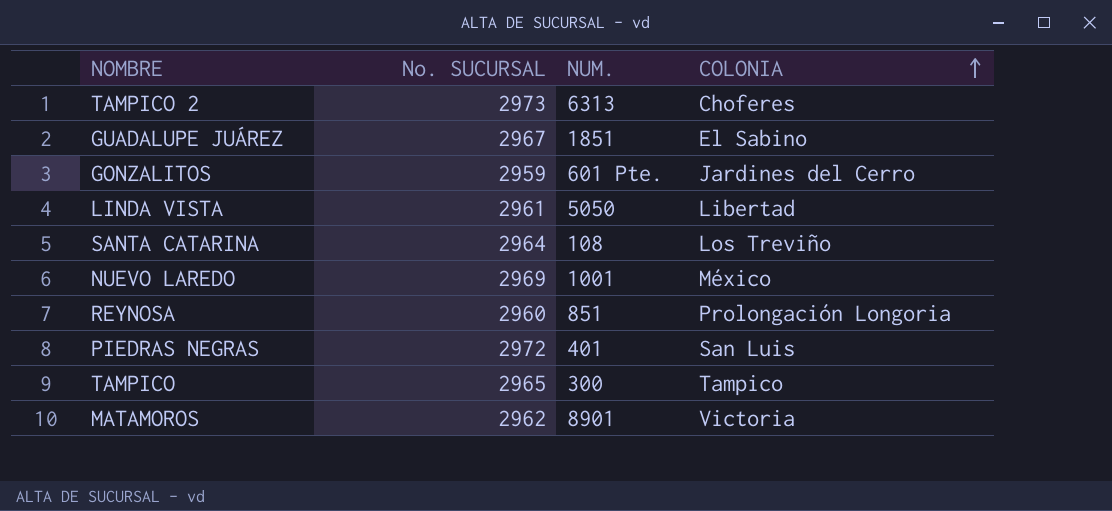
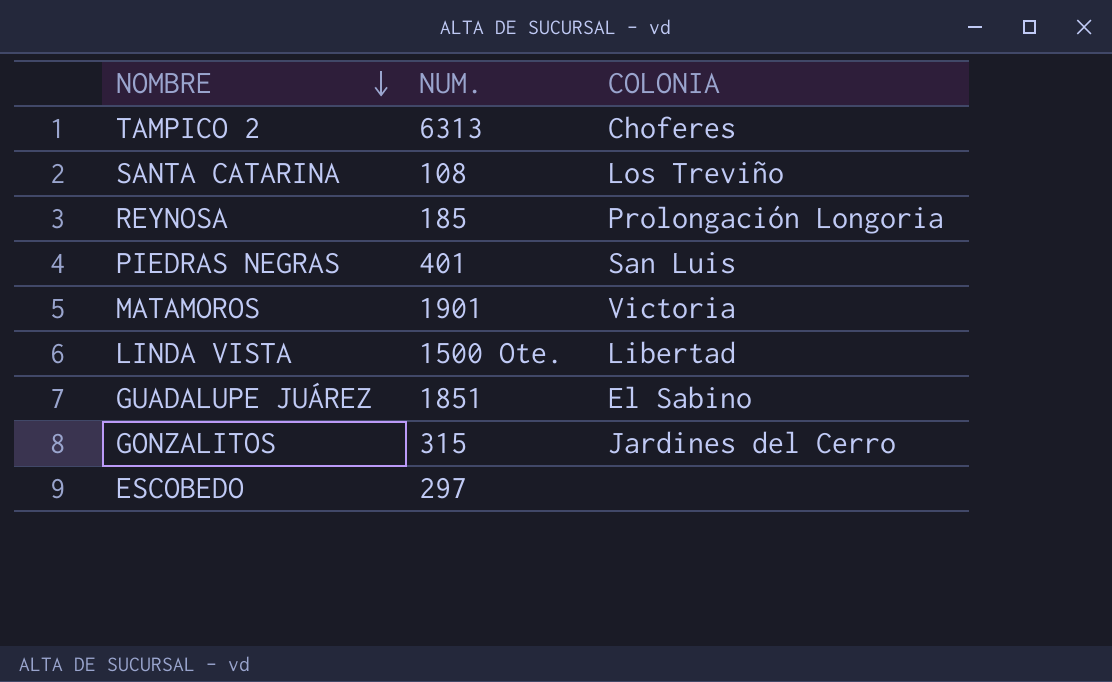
row order: COLONIA ascending -> NOMBRE descending
column No. SUCURSAL | position: 2 -> none
row NUEVO LAREDO: 2969 | 1001 | México -> none
row TAMPICO: 2965 | 300 | Tampico -> none
REYNOSA | NUM.: 851 -> 185
MATAMOROS | NUM.: 8901 -> 1901
LINDA VISTA | NUM.: 5050 -> 1500 Ote.
GONZALITOS | NUM.: 601 Pte. -> 315
row ESCOBEDO: none -> 297 | none

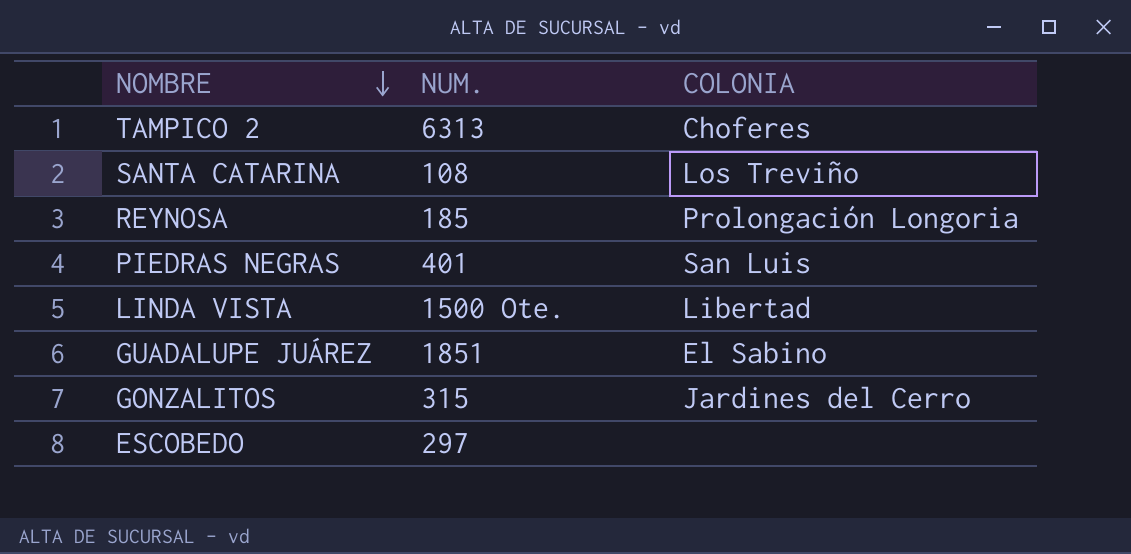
row MATAMOROS: 1901 | Victoria -> none

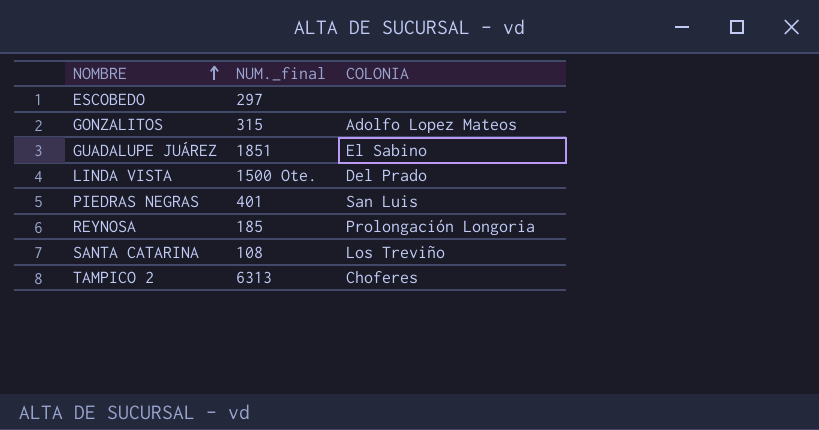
row order: NOMBRE descending -> NOMBRE ascending
column name: NUM. -> NUM._final
GONZALITOS | COLONIA: Jardines del Cerro -> Adolfo Lopez Mateos
LINDA VISTA | COLONIA: Libertad -> Del Prado

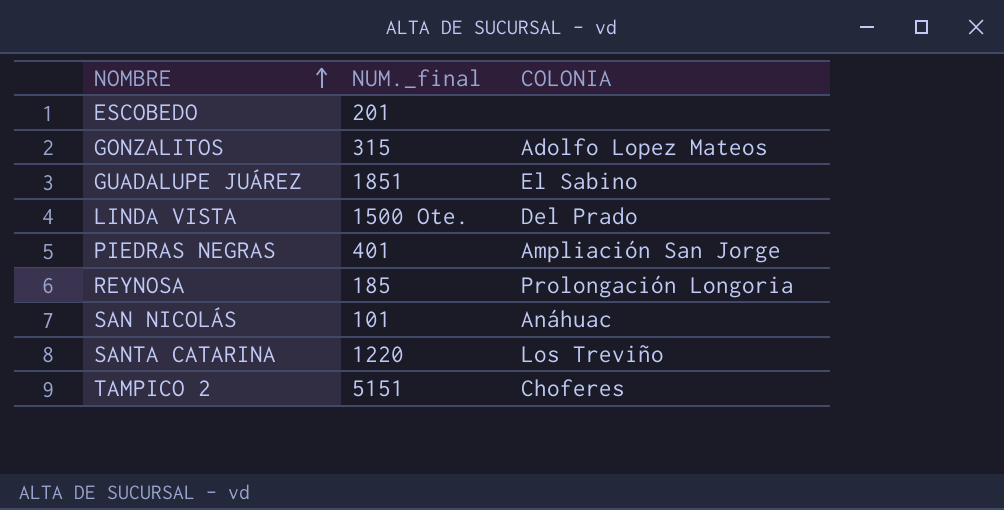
ESCOBEDO | NUM._final: 297 -> 201
PIEDRAS NEGRAS | COLONIA: San Luis -> Ampliación San Jorge
row SAN NICOLÁS: none -> 101 | Anáhuac
SANTA CATARINA | NUM._final: 108 -> 1220
TAMPICO 2 | NUM._final: 6313 -> 5151

